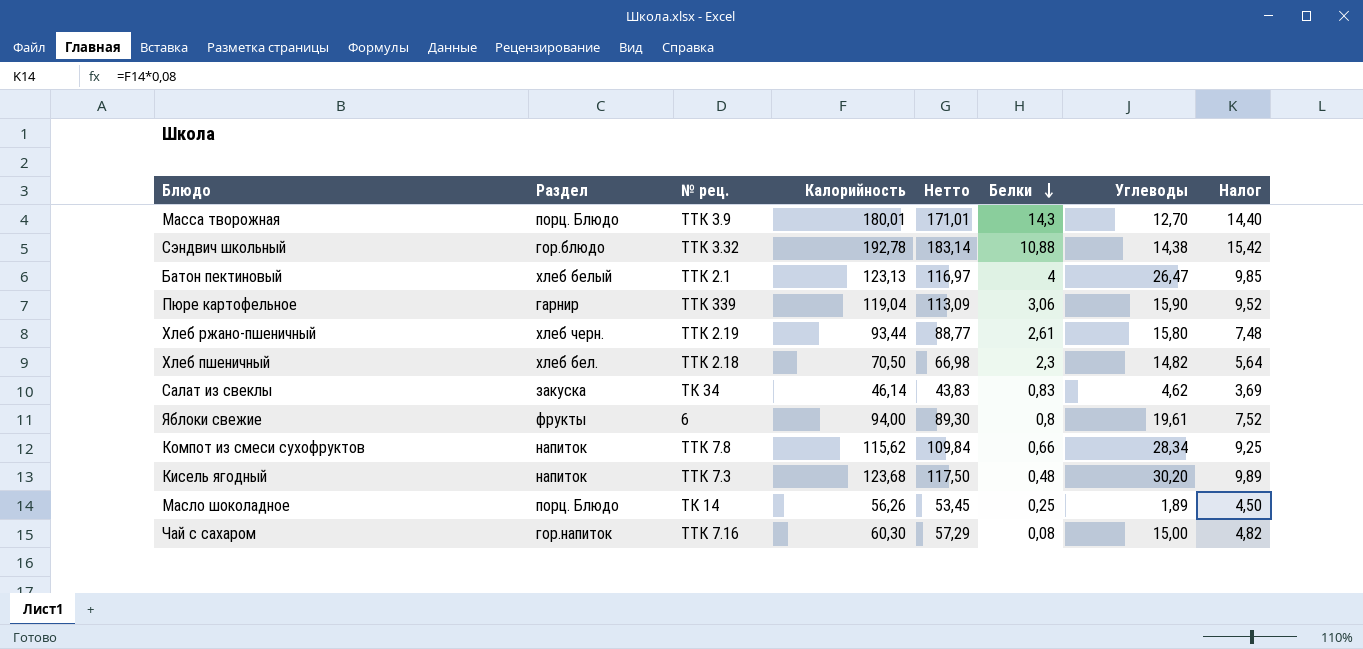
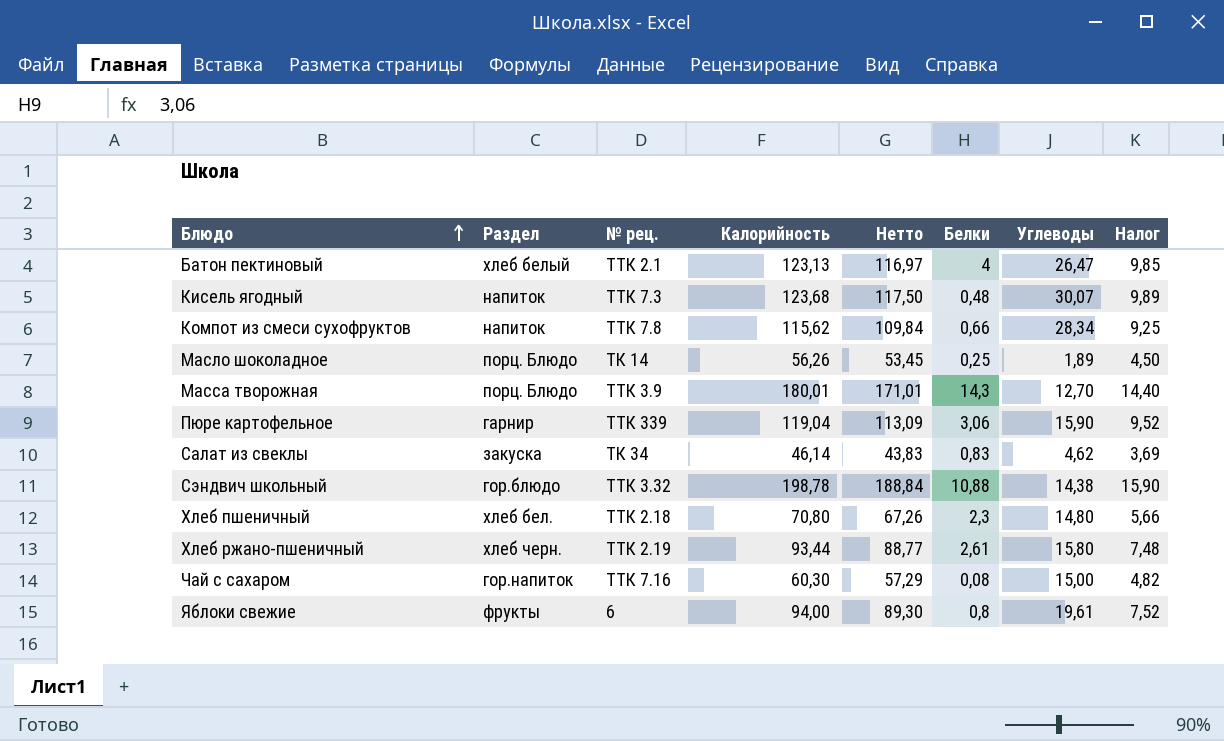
row order: Белки descending -> Блюдо ascending
Кисель ягодный | Углеводы: 30,20 -> 30,07
Сэндвич школьный | Калорийность: 192,78 -> 198,78
Сэндвич школьный | Нетто: 183,14 -> 188,84
Сэндвич школьный | Налог: 15,42 -> 15,90
Хлеб пшеничный | Калорийность: 70,50 -> 70,80
Хлеб пшеничный | Нетто: 66,98 -> 67,26
Хлеб пшеничный | Углеводы: 14,82 -> 14,80
Хлеб пшеничный | Налог: 5,64 -> 5,66

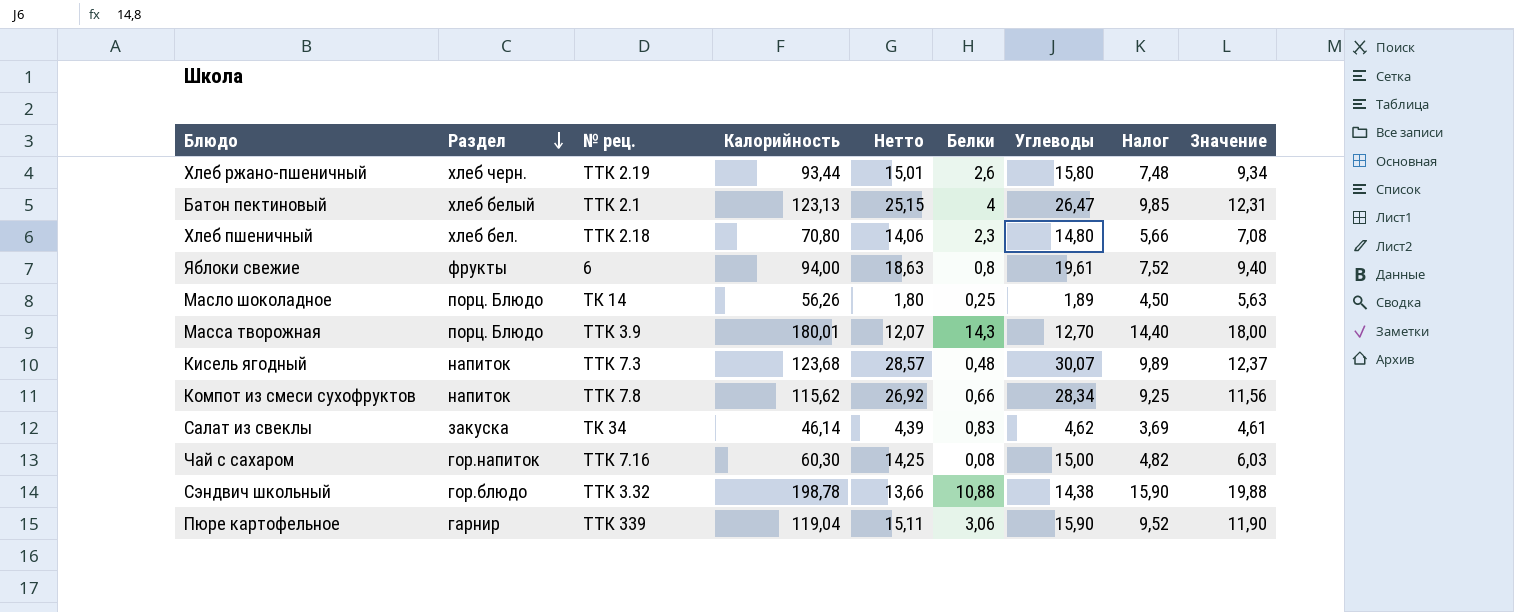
row order: Блюдо ascending -> Раздел descending
column Нетто | formula: [Калорийность] * 0,95 -> [Углеводы] * 0,95
column Значение | formula: none -> [Калорийность] * 0,1
Хлеб ржано-пшеничный | Белки: 2,61 -> 2,6

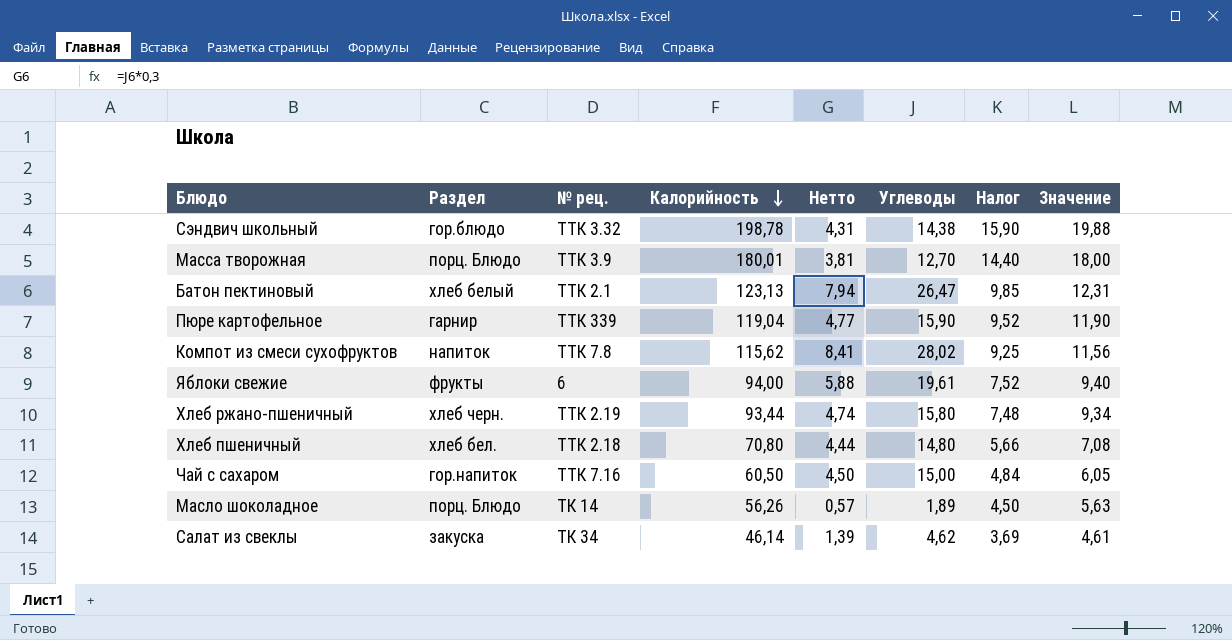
row order: Раздел descending -> Калорийность descending
column Белки | position: 6 -> none
column Нетто | formula: [Углеводы] * 0,95 -> [Углеводы] * 0,3
row Кисель ягодный: напиток | ТТК 7.3 | 123,68 | 28,57 | 0,48 | 30,07 | 9,89 | 12,37 -> none
Компот из смеси сухофруктов | Углеводы: 28,34 -> 28,02
Чай с сахаром | Калорийность: 60,30 -> 60,50
Чай с сахаром | Налог: 4,82 -> 4,84
Чай с сахаром | Значение: 6,03 -> 6,05

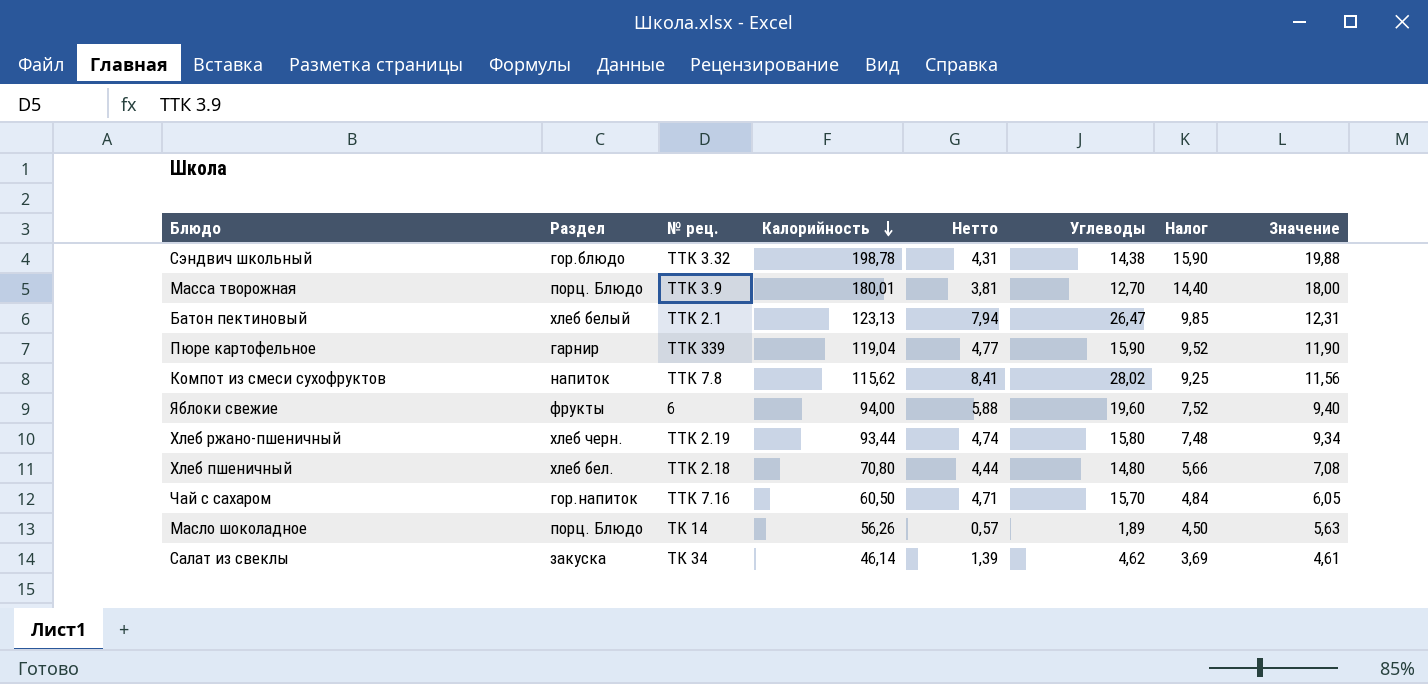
Яблоки свежие | Углеводы: 19,61 -> 19,60
Чай с сахаром | Нетто: 4,50 -> 4,71
Чай с сахаром | Углеводы: 15,00 -> 15,70

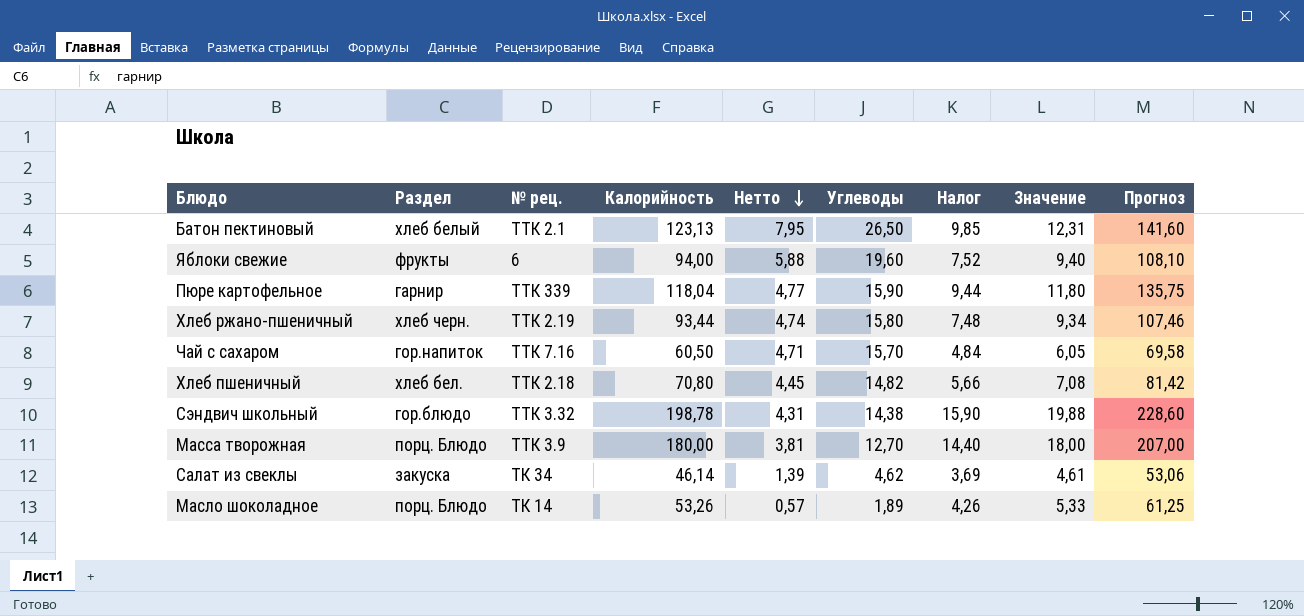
row order: Калорийность descending -> Нетто descending
column Прогноз | formula: none -> [Калорийность] * 1,15
row Компот из смеси сухофруктов: напиток | ТТК 7.8 | 115,62 | 8,41 | 28,02 | 9,25 | 11,56 -> none
Батон пектиновый | Нетто: 7,94 -> 7,95
Батон пектиновый | Углеводы: 26,47 -> 26,50
Пюре картофельное | Калорийность: 119,04 -> 118,04
Пюре картофельное | Налог: 9,52 -> 9,44
Пюре картофельное | Значение: 11,90 -> 11,80
Хлеб пшеничный | Нетто: 4,44 -> 4,45
Хлеб пшеничный | Углеводы: 14,80 -> 14,82
Масса творожная | Калорийность: 180,01 -> 180,00
Масло шоколадное | Калорийность: 56,26 -> 53,26
Масло шоколадное | Налог: 4,50 -> 4,26
Масло шоколадное | Значение: 5,63 -> 5,33

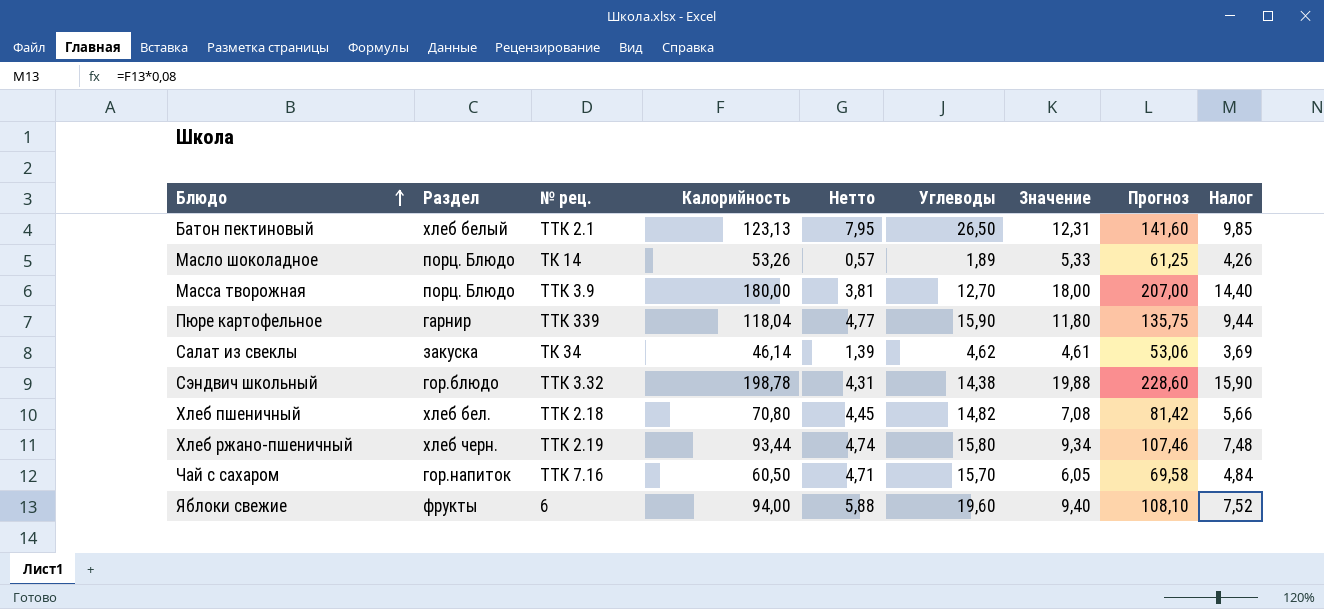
row order: Нетто descending -> Блюдо ascending
column Налог | position: 7 -> 9

